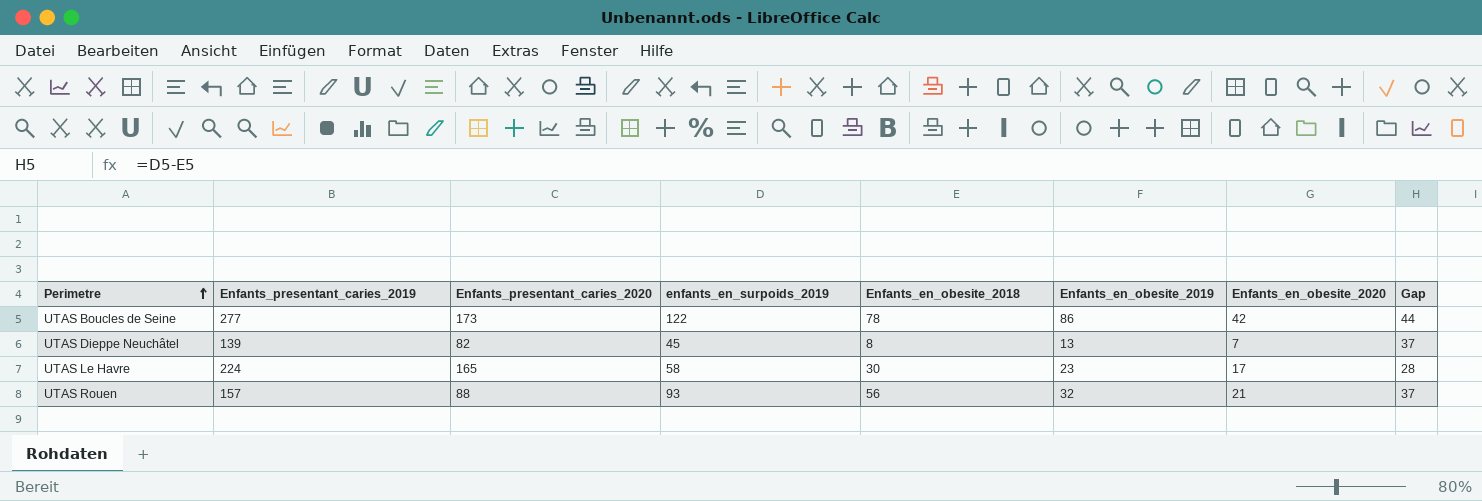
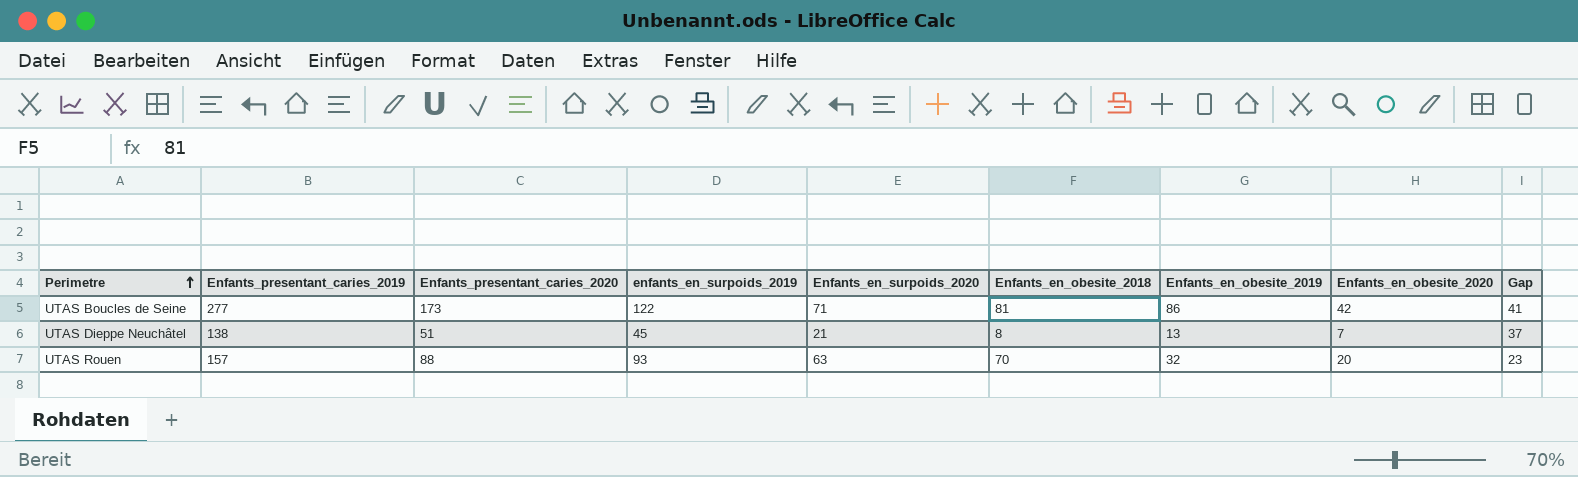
column Enfants_en_surpoids_2020 | position: none -> 5
row UTAS Le Havre: 224 | 165 | 58 | 30 | 23 | 17 | 28 -> none
UTAS Boucles de Seine | Enfants_en_obesite_2018: 78 -> 81
UTAS Boucles de Seine | Gap: 44 -> 41
UTAS Dieppe Neuchâtel | Enfants_presentant_caries_2019: 139 -> 138
UTAS Dieppe Neuchâtel | Enfants_presentant_caries_2020: 82 -> 51
UTAS Rouen | Enfants_en_obesite_2018: 56 -> 70
UTAS Rouen | Enfants_en_obesite_2020: 21 -> 20
UTAS Rouen | Gap: 37 -> 23

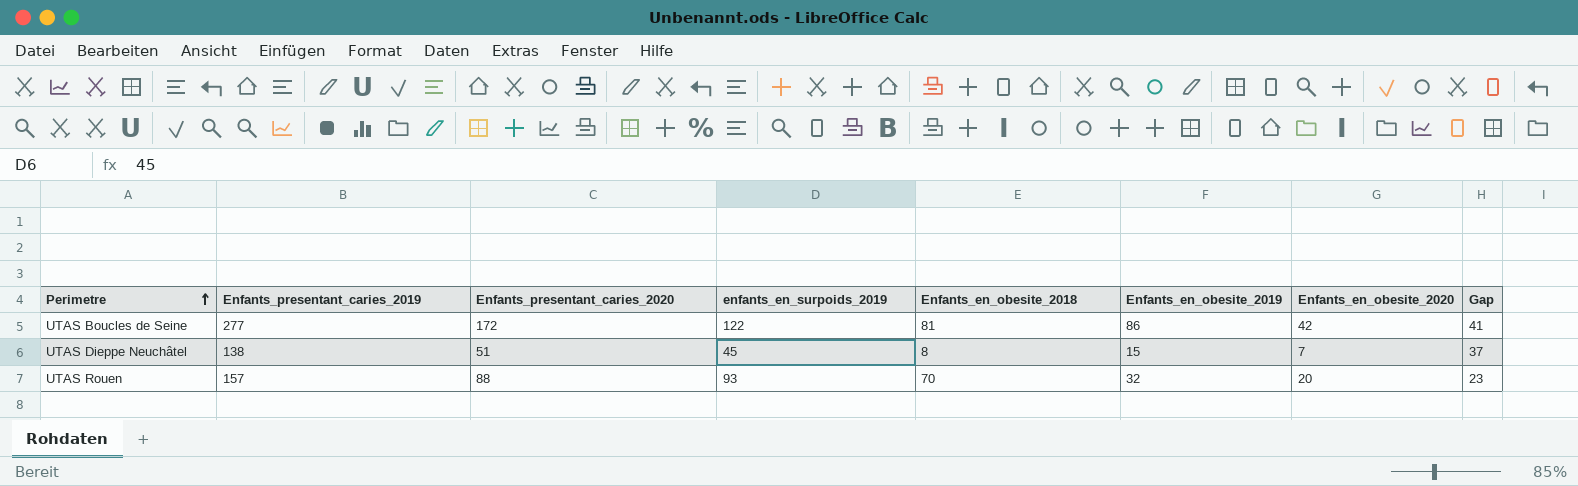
column Enfants_en_surpoids_2020 | position: 5 -> none
UTAS Boucles de Seine | Enfants_presentant_caries_2020: 173 -> 172
UTAS Dieppe Neuchâtel | Enfants_en_obesite_2019: 13 -> 15

